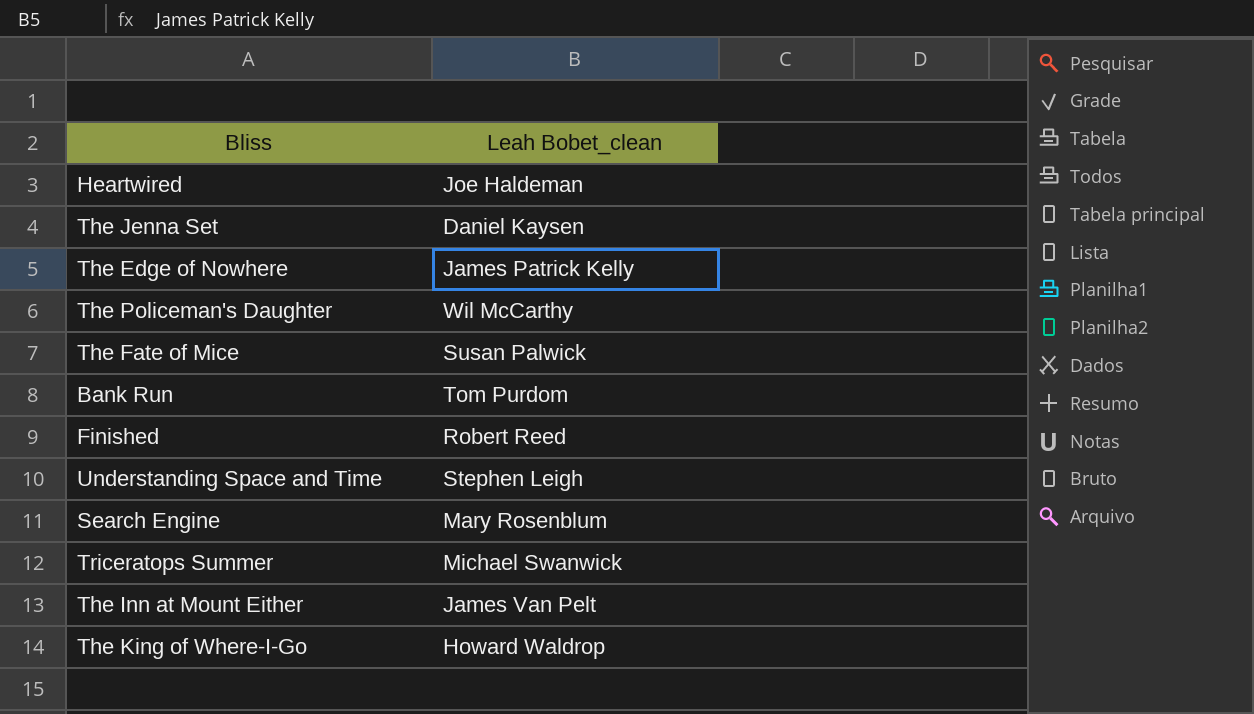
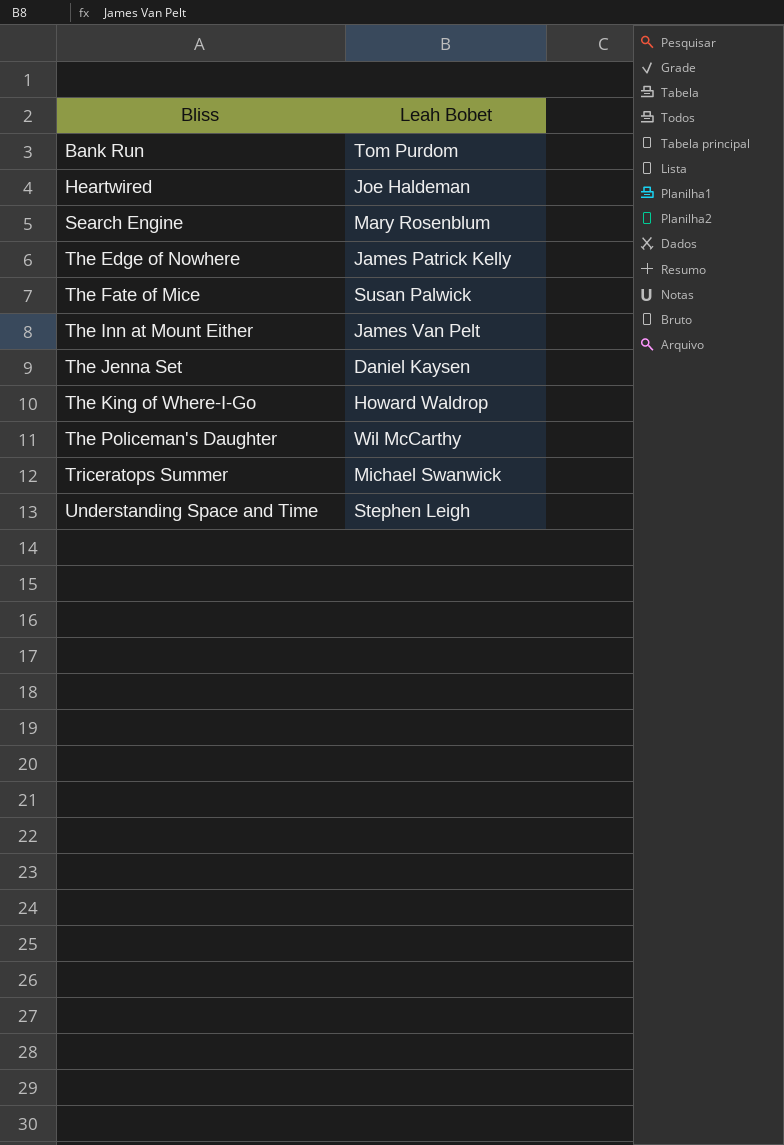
row order: none -> Bliss ascending
column name: Leah Bobet_clean -> Leah Bobet
row Finished: Robert Reed -> none

